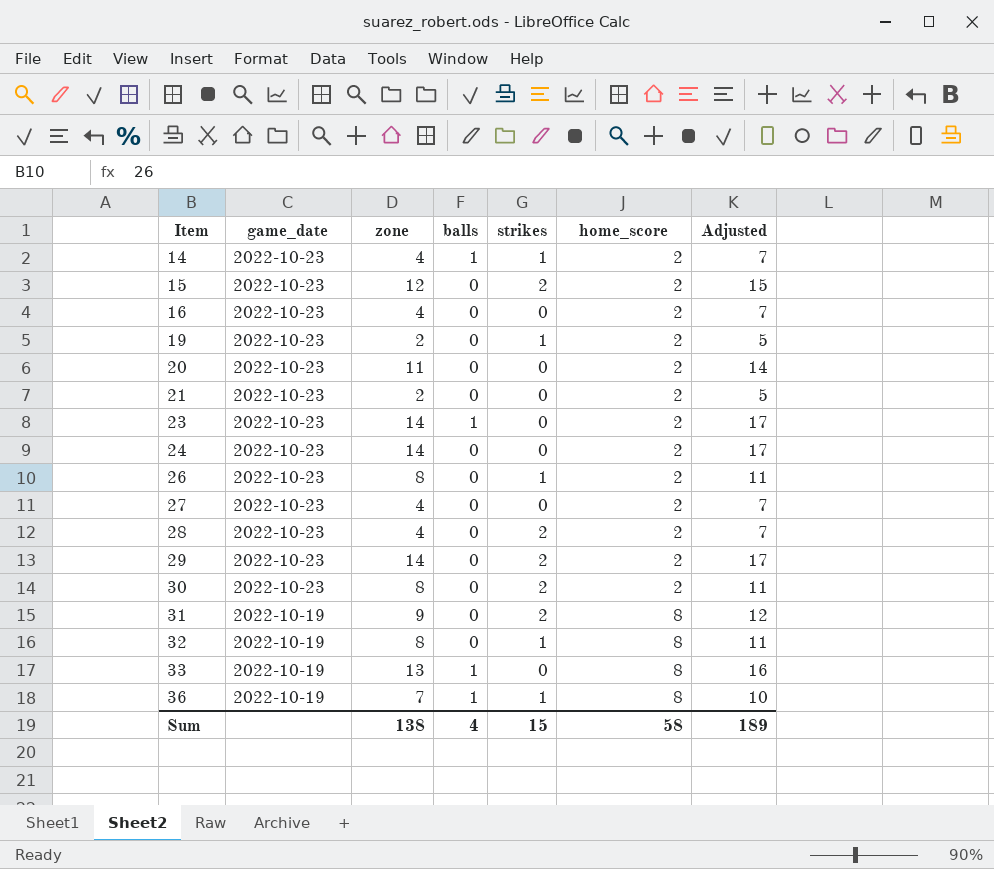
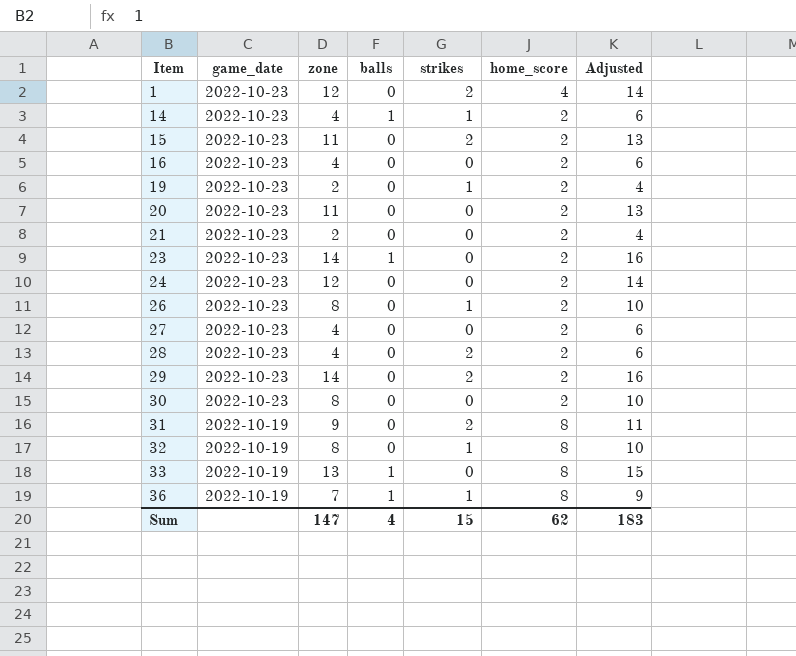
column Adjusted | formula: [zone] + 3 -> [zone] + 2
row 1: none -> 2022-10-23 | 12 | 0 | 2 | 4 | 14
15 | zone: 12 -> 11
24 | zone: 14 -> 12
30 | strikes: 2 -> 0
Sum | zone: 138 -> 147
Sum | home_score: 58 -> 62
Sum | Adjusted: 189 -> 183

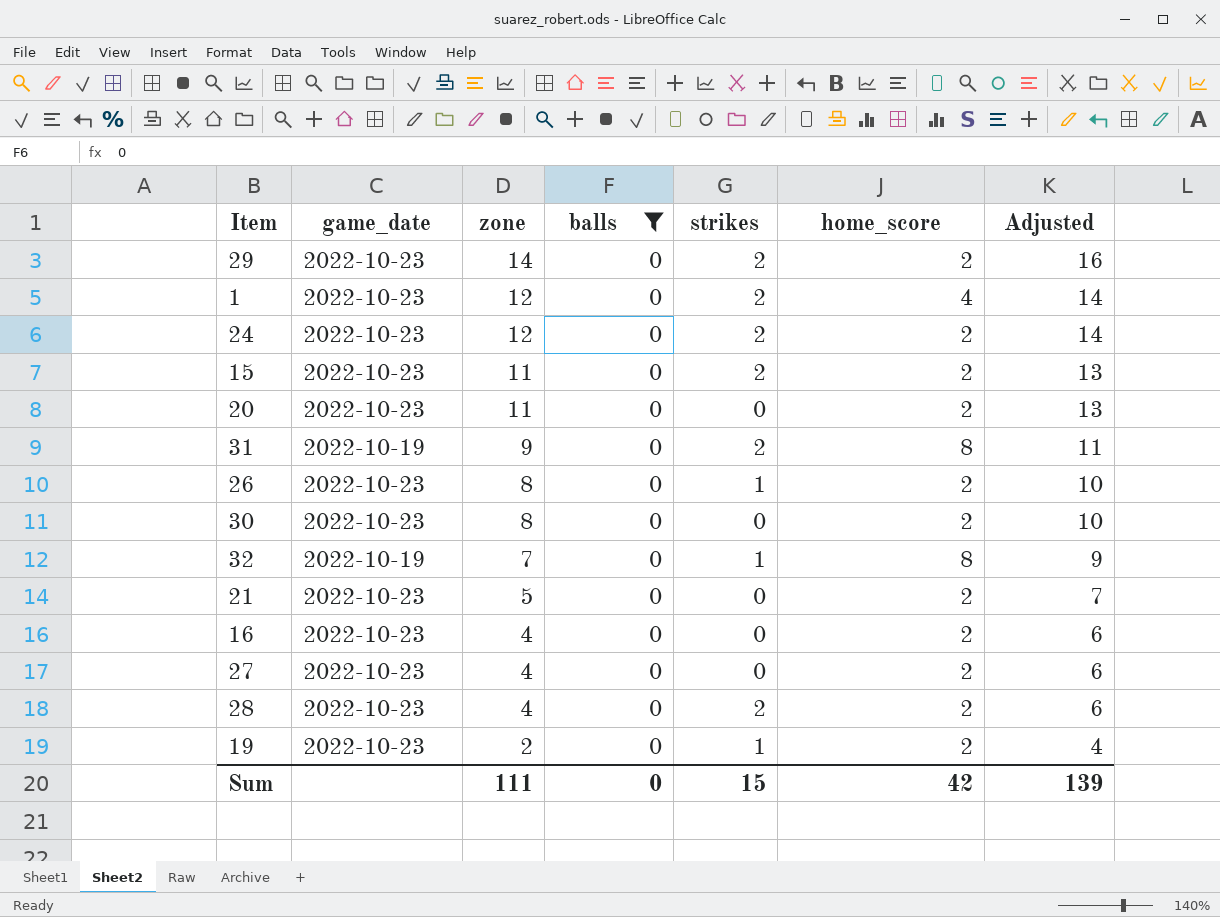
filter: none -> balls = 0
row order: Item ascending -> zone descending
24 | strikes: 0 -> 2
32 | zone: 8 -> 7
32 | Adjusted: 10 -> 9
21 | zone: 2 -> 5
21 | Adjusted: 4 -> 7
Sum | zone: 147 -> 111
Sum | balls: 4 -> 0
Sum | home_score: 62 -> 42
Sum | Adjusted: 183 -> 139

